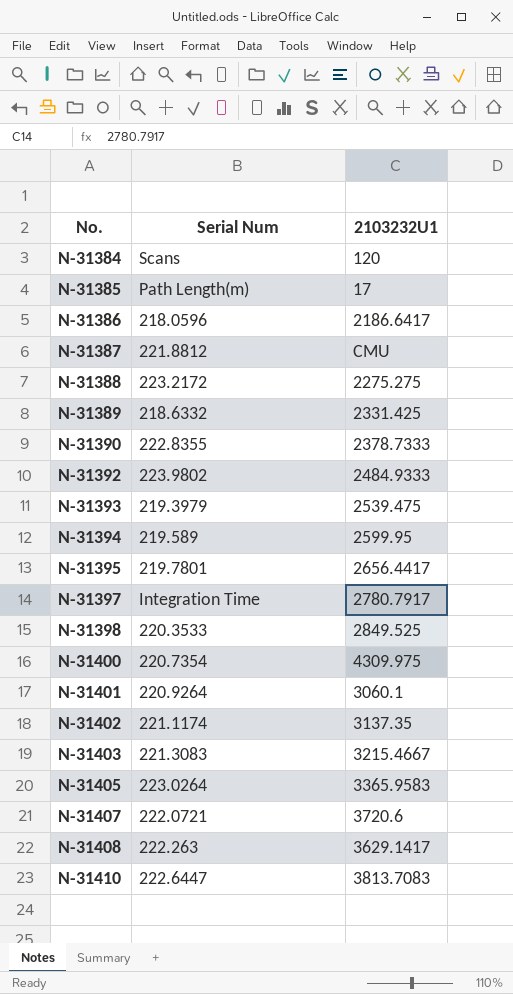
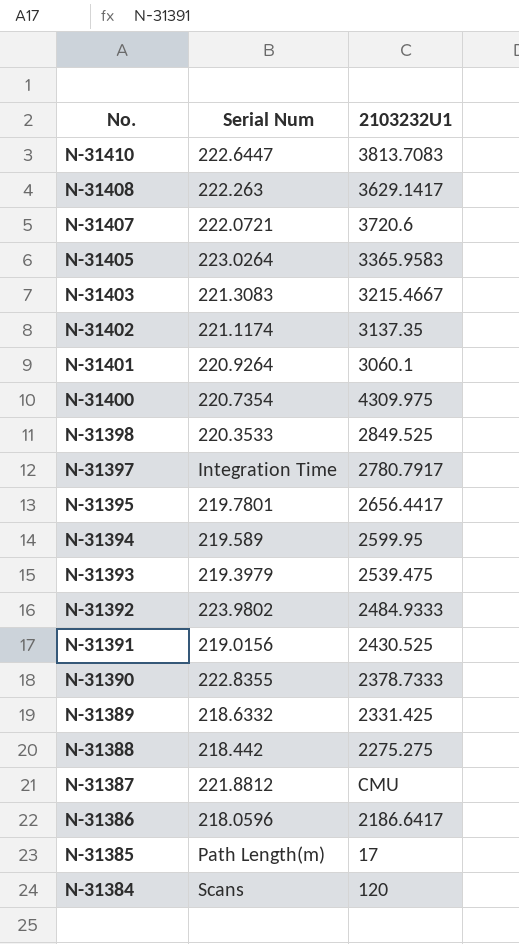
row order: No. ascending -> No. descending
row N-31391: none -> 219.0156 | 2430.525
N-31388 | Serial Num: 223.2172 -> 218.442

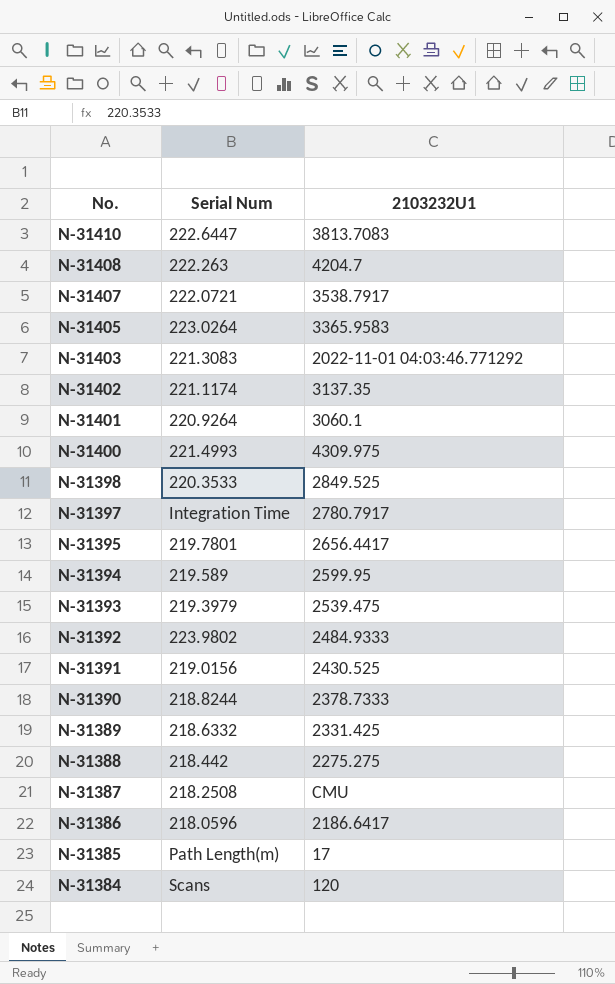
N-31408 | 2103232U1: 3629.1417 -> 4204.7
N-31407 | 2103232U1: 3720.6 -> 3538.7917
N-31403 | 2103232U1: 3215.4667 -> 2022-11-01 04:03:46.771292
N-31400 | Serial Num: 220.7354 -> 221.4993
N-31390 | Serial Num: 222.8355 -> 218.8244
N-31387 | Serial Num: 221.8812 -> 218.2508

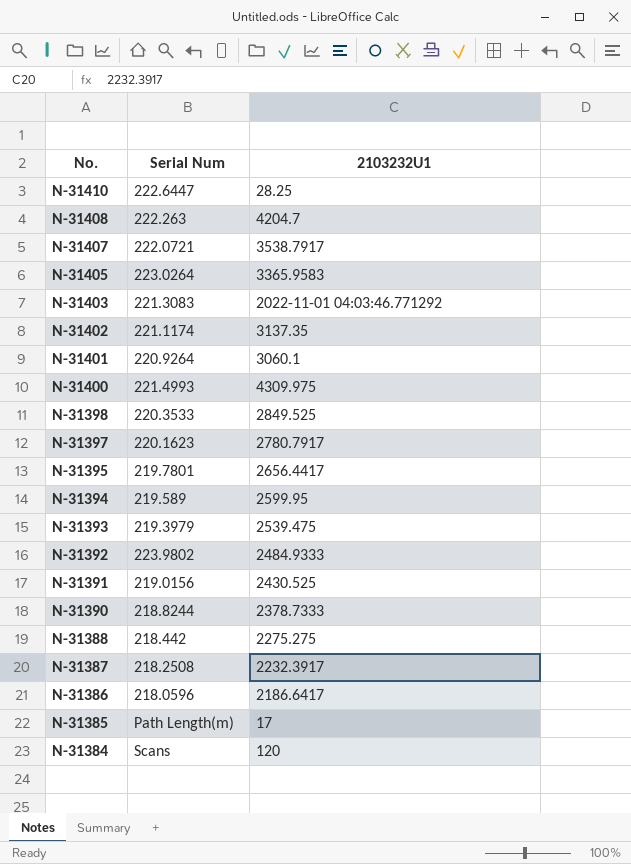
row N-31389: 218.6332 | 2331.425 -> none
N-31410 | 2103232U1: 3813.7083 -> 28.25
N-31397 | Serial Num: Integration Time -> 220.1623
N-31387 | 2103232U1: CMU -> 2232.3917

